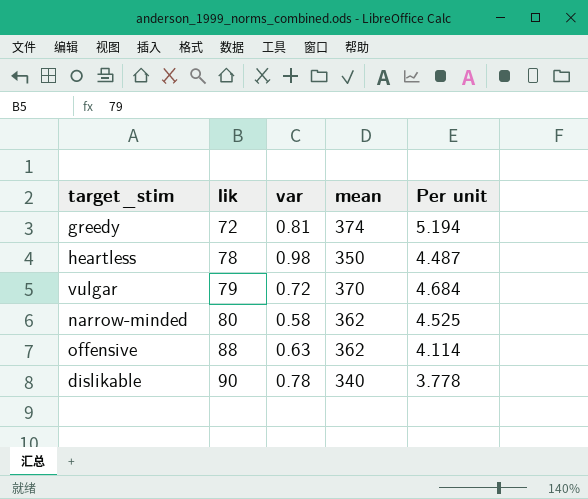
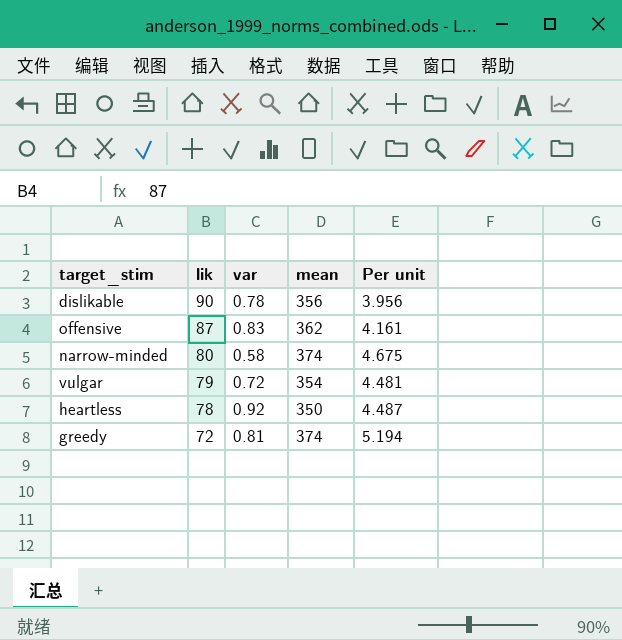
row order: lik ascending -> lik descending
dislikable | mean: 340 -> 356
dislikable | Per unit: 3.778 -> 3.956
offensive | lik: 88 -> 87
offensive | var: 0.63 -> 0.83
offensive | Per unit: 4.114 -> 4.161
narrow-minded | mean: 362 -> 374
narrow-minded | Per unit: 4.525 -> 4.675
vulgar | mean: 370 -> 354
vulgar | Per unit: 4.684 -> 4.481
heartless | var: 0.98 -> 0.92

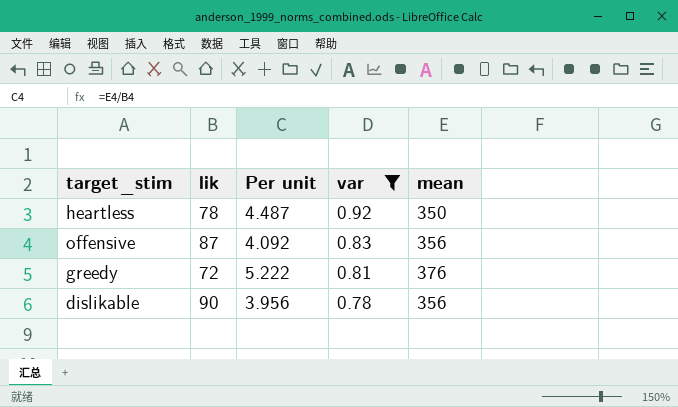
filter: none -> var >= 0.78
row order: lik descending -> var descending
column Per unit | position: 5 -> 3
offensive | Per unit: 4.161 -> 4.092
offensive | mean: 362 -> 356
greedy | Per unit: 5.194 -> 5.222
greedy | mean: 374 -> 376

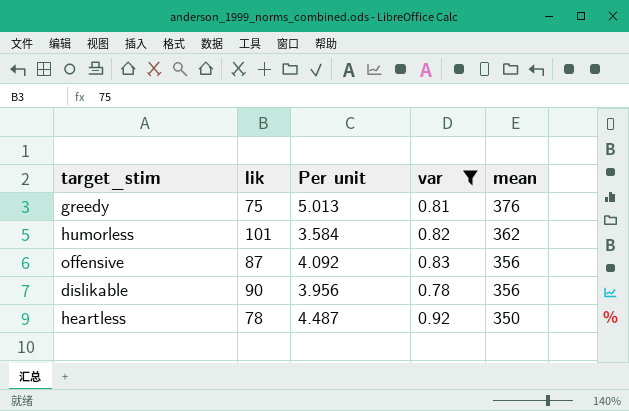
row order: var descending -> mean descending
greedy | lik: 72 -> 75
greedy | Per unit: 5.222 -> 5.013
row humorless: none -> 101 | 3.584 | 0.82 | 362

